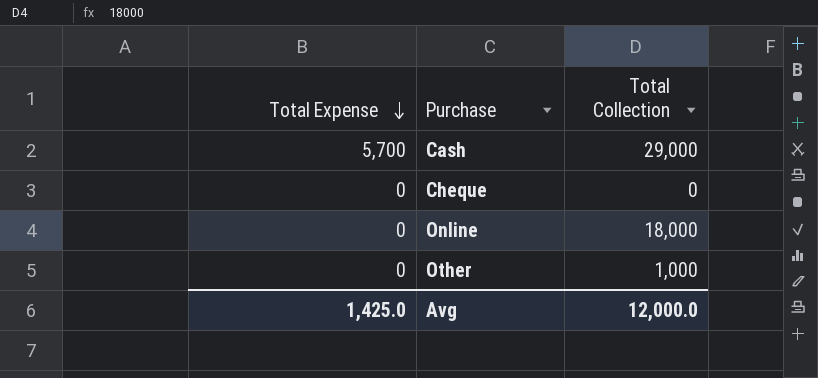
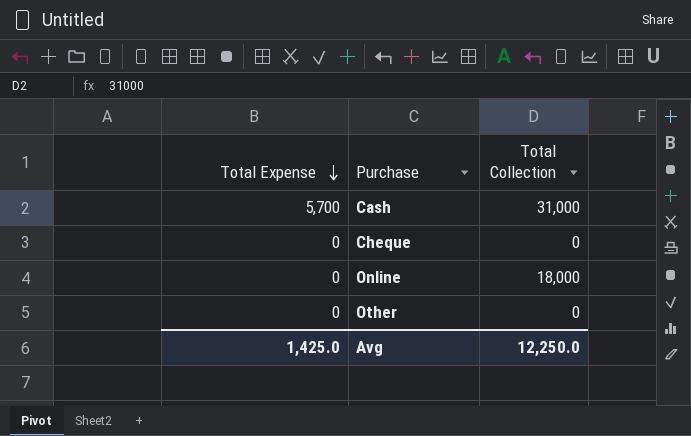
Cash | Total Collection: 29,000 -> 31,000
Other | Total Collection: 1,000 -> 0
Avg | Total Collection: 12,000.0 -> 12,250.0

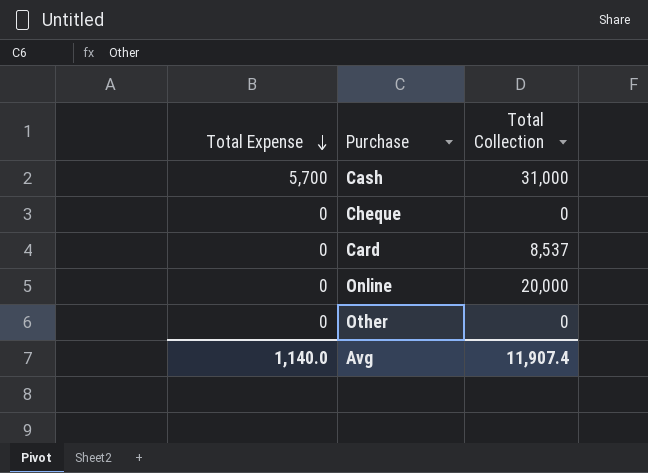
row Card: none -> 0 | 8,537
Online | Total Collection: 18,000 -> 20,000
Avg | Total Expense: 1,425.0 -> 1,140.0
Avg | Total Collection: 12,250.0 -> 11,907.4

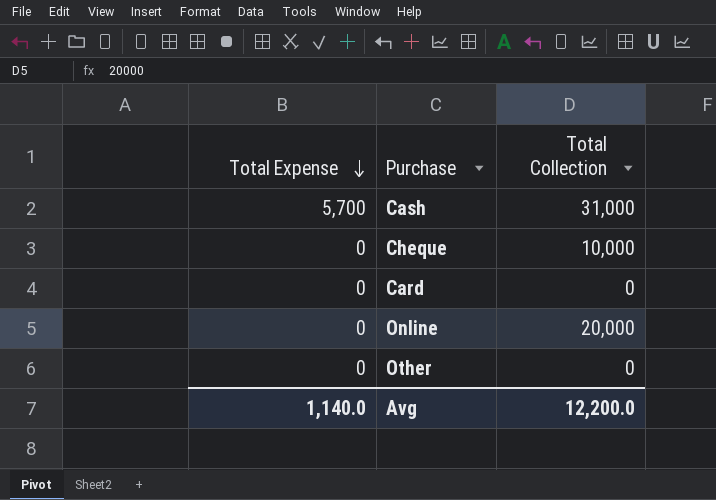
Cheque | Total Collection: 0 -> 10,000
Card | Total Collection: 8,537 -> 0
Avg | Total Collection: 11,907.4 -> 12,200.0

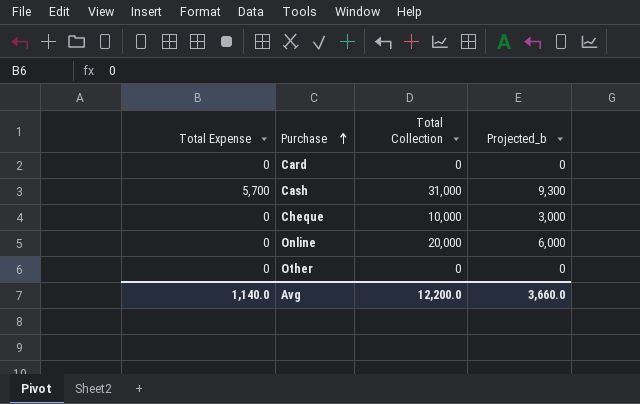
row order: Total Expense descending -> Purchase ascending
column Projected_b | formula: none -> [Total Collection] * 0.3

